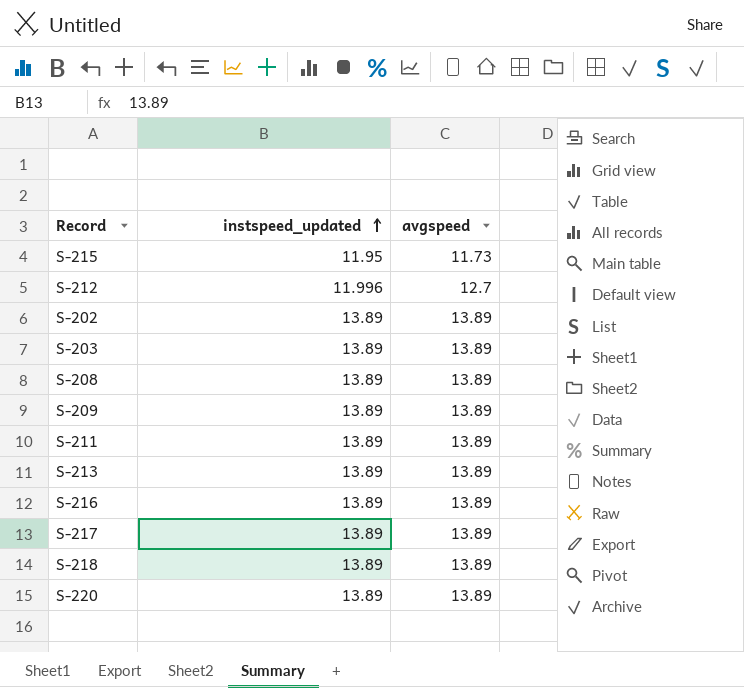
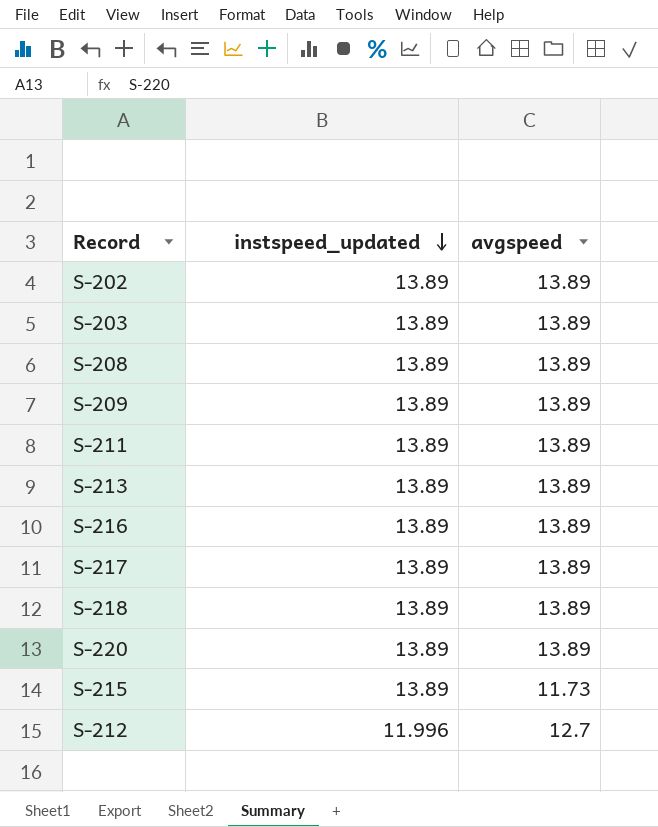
row order: instspeed_updated ascending -> instspeed_updated descending
S-215 | instspeed_updated: 11.95 -> 13.89

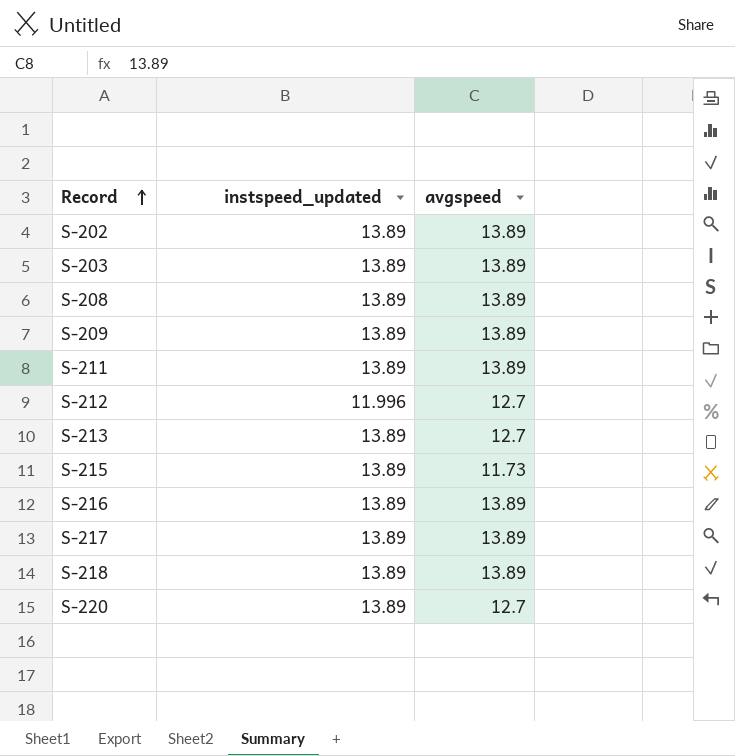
row order: instspeed_updated descending -> Record ascending
S-213 | avgspeed: 13.89 -> 12.7
S-220 | avgspeed: 13.89 -> 12.7

